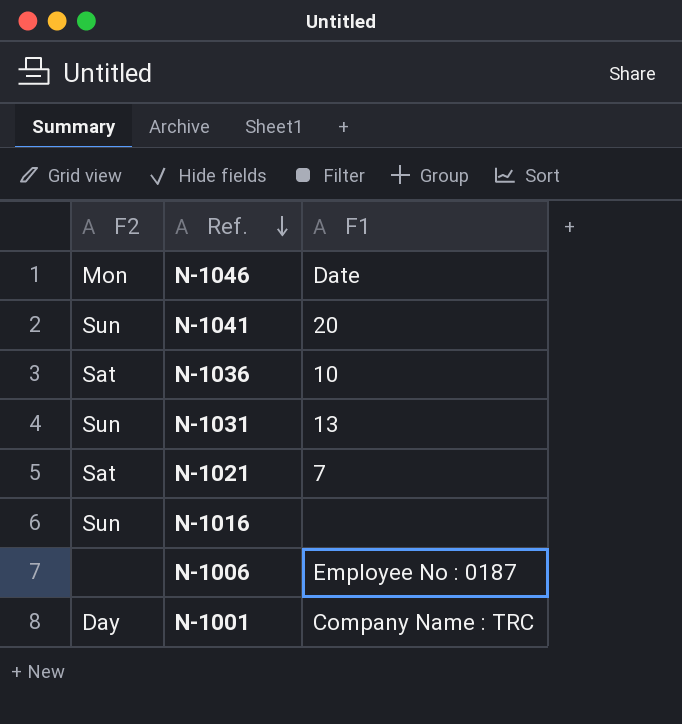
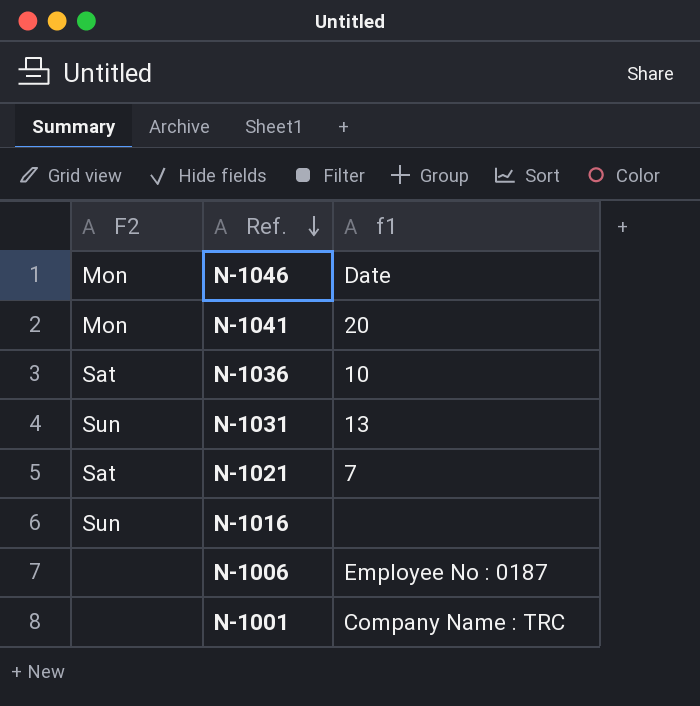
column name: F1 -> f1
N-1041 | F2: Sun -> Mon
N-1001 | F2: Day -> none

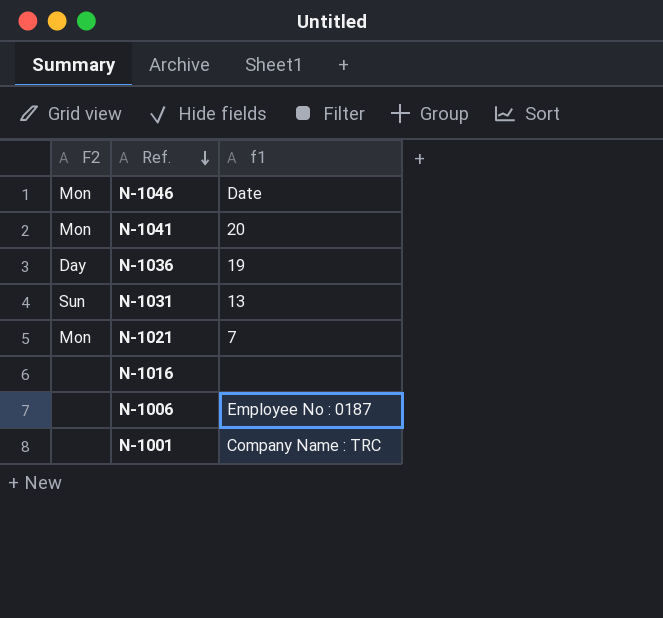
N-1036 | F2: Sat -> Day
N-1036 | f1: 10 -> 19
N-1021 | F2: Sat -> Mon
N-1016 | F2: Sun -> none

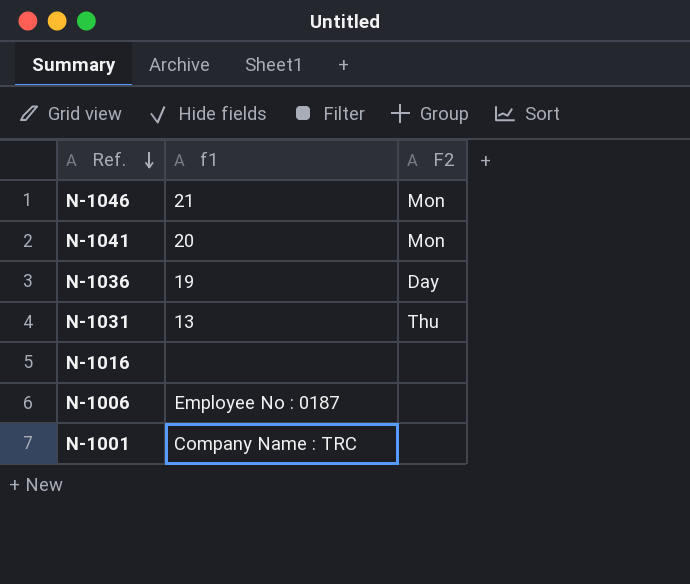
column F2 | position: 1 -> 3
row N-1021: Mon | 7 -> none
N-1046 | f1: Date -> 21
N-1031 | F2: Sun -> Thu

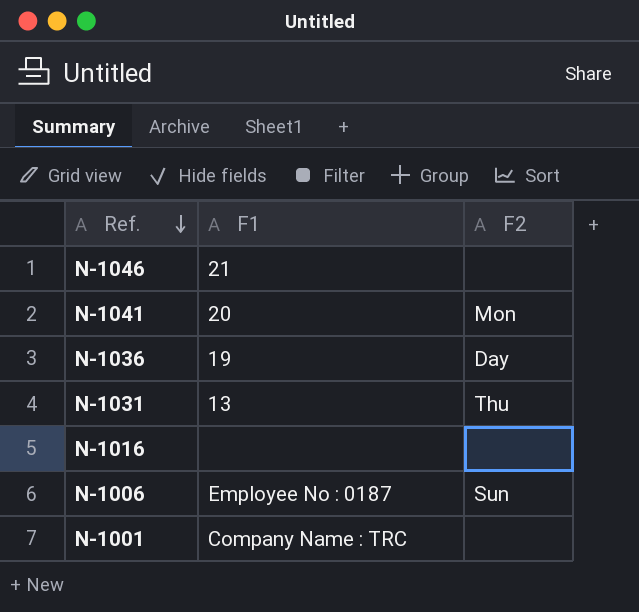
column name: f1 -> F1
N-1046 | F2: Mon -> none
N-1006 | F2: none -> Sun

